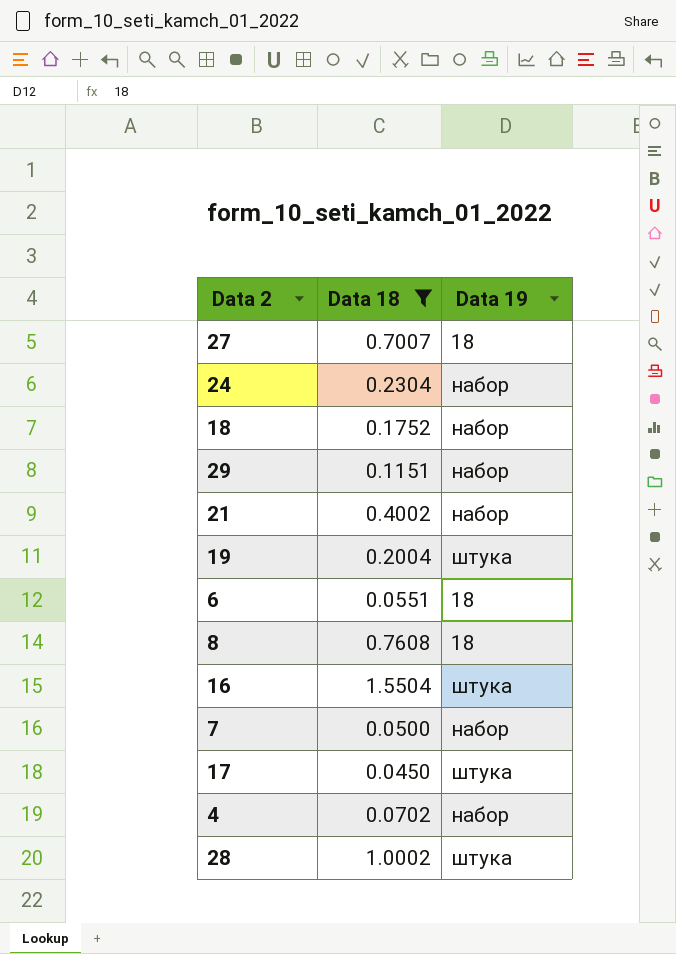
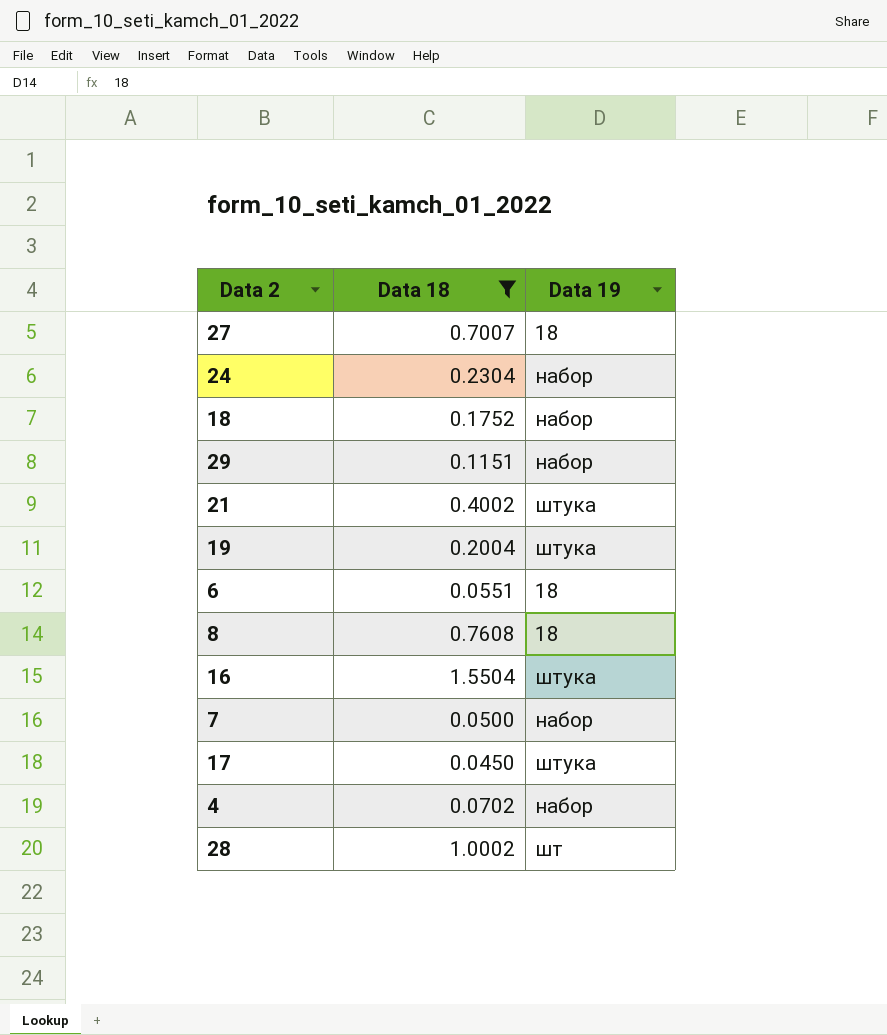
21 | Data 19: набор -> штука
28 | Data 19: штука -> шт

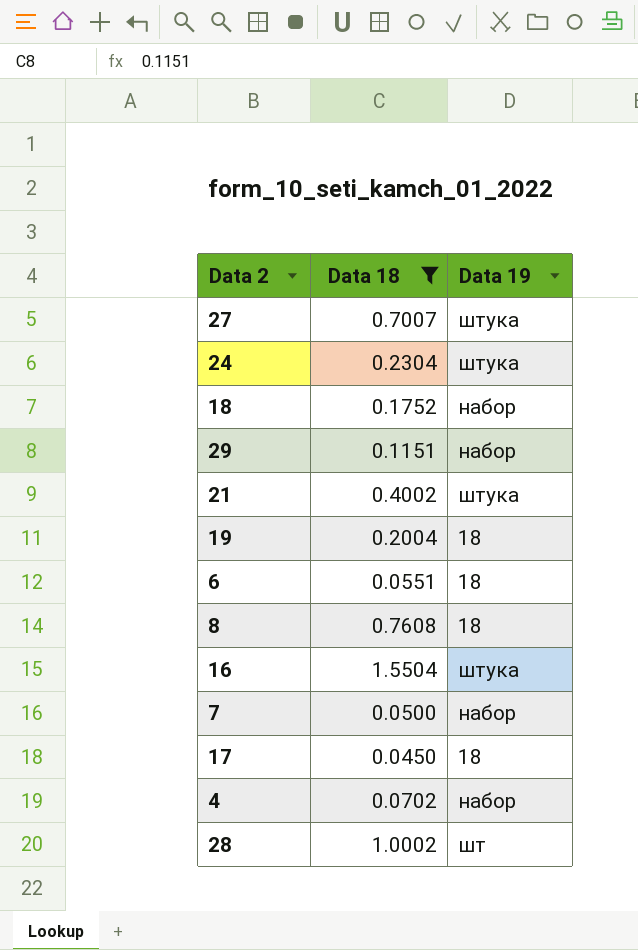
27 | Data 19: 18 -> штука
24 | Data 19: набор -> штука
19 | Data 19: штука -> 18
17 | Data 19: штука -> 18

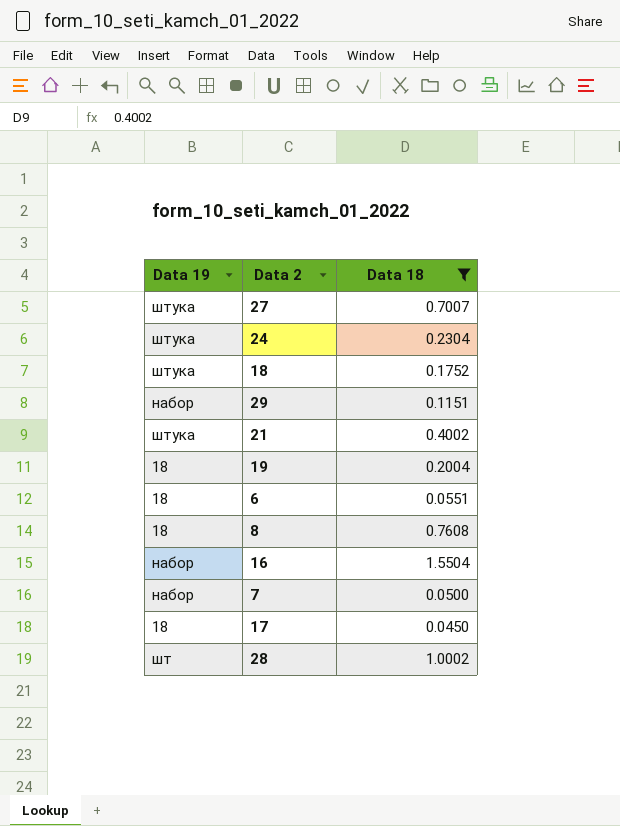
column Data 19 | position: 3 -> 1
row 4: 0.0702 | набор -> none
18 | Data 19: набор -> штука
16 | Data 19: штука -> набор

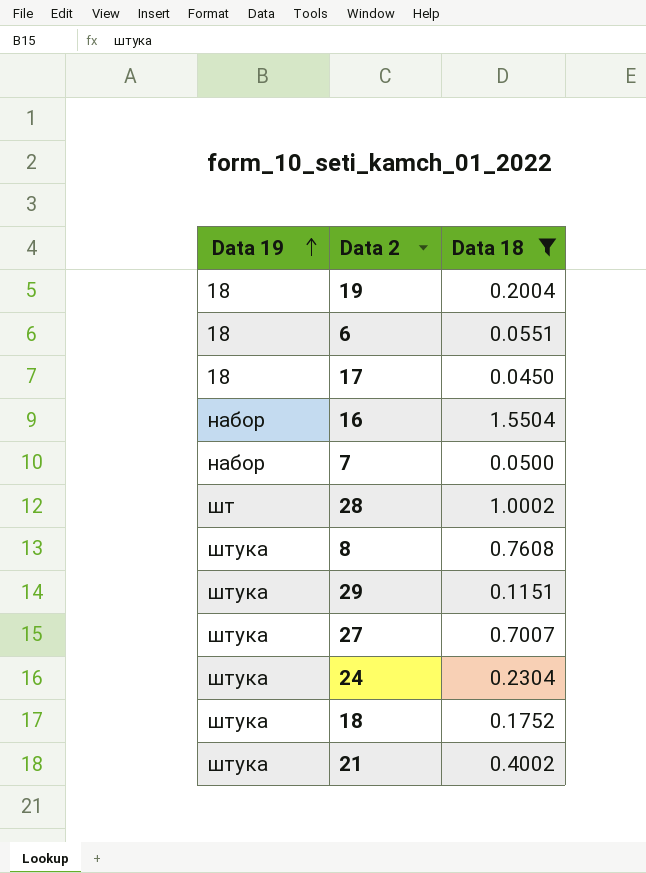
row order: none -> Data 19 ascending
8 | Data 19: 18 -> штука
29 | Data 19: набор -> штука

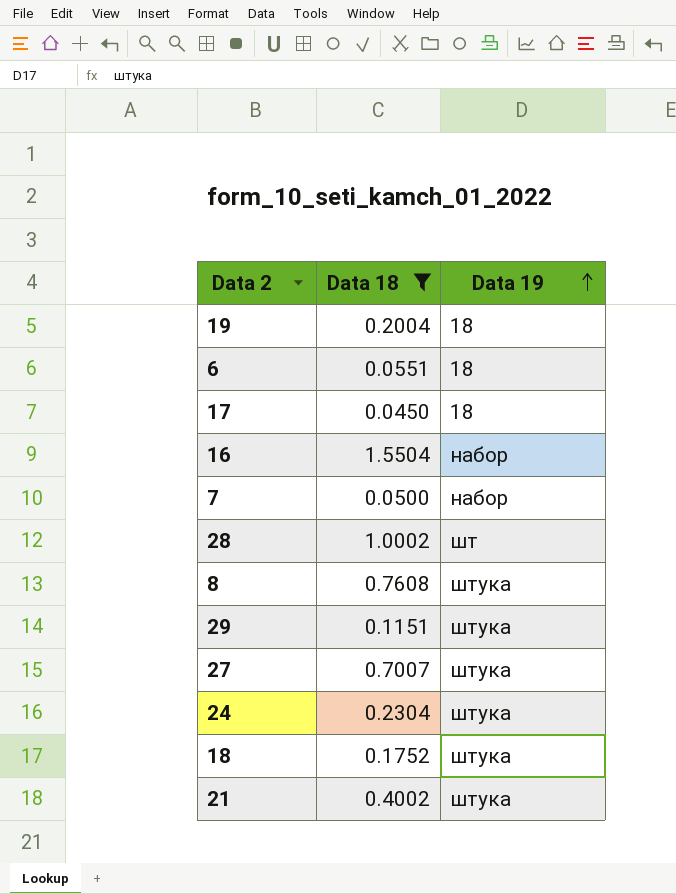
column Data 19 | position: 1 -> 3

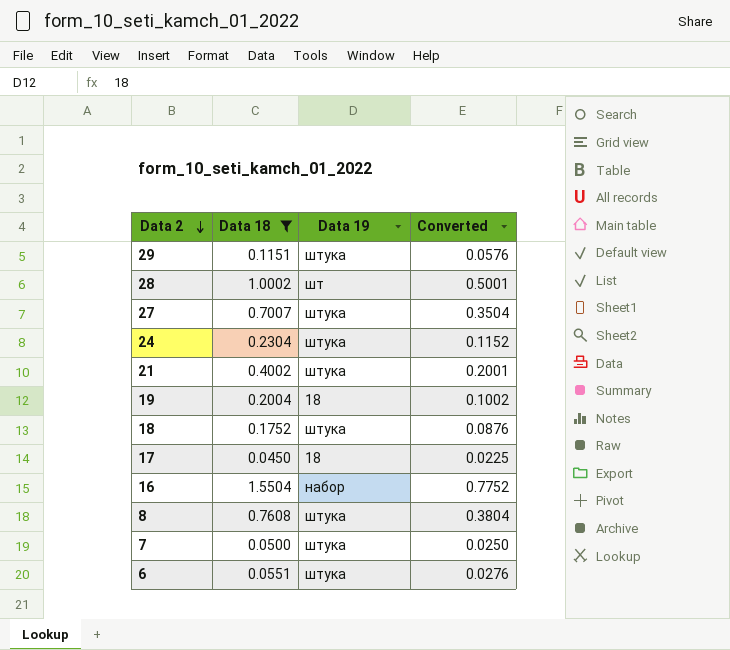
row order: Data 19 ascending -> Data 2 descending
column Converted | formula: none -> [Data 18] * 0.5
7 | Data 19: набор -> штука
6 | Data 19: 18 -> штука

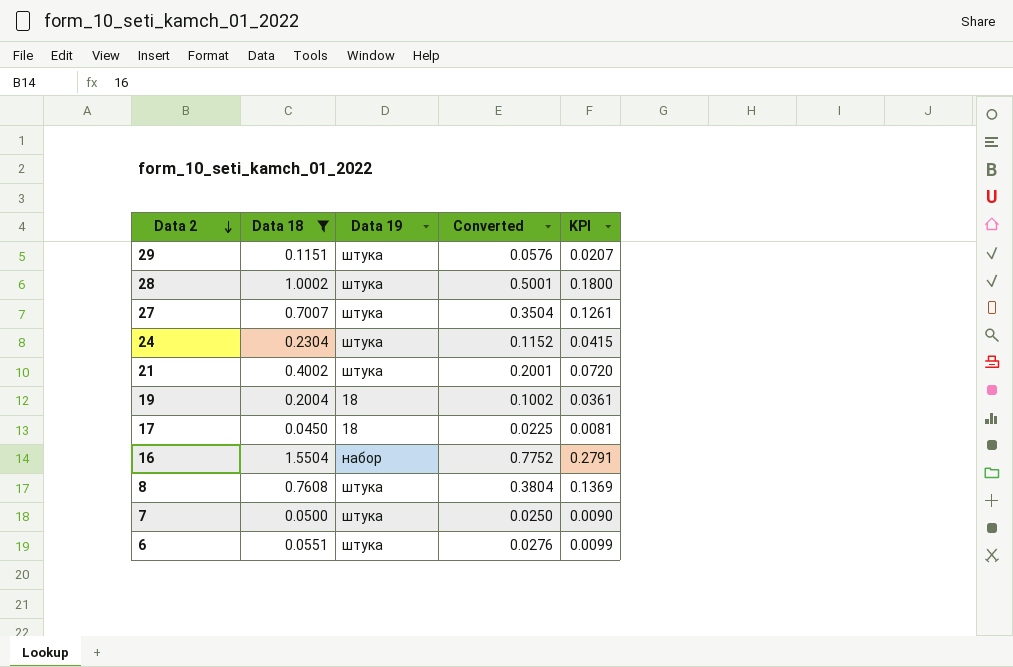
column KPI | formula: none -> [Data 18] * 0.18
row 18: 0.1752 | штука | 0.0876 -> none
28 | Data 19: шт -> штука

